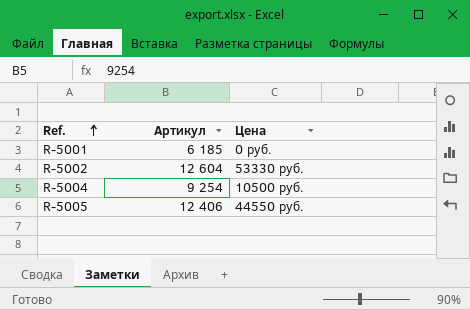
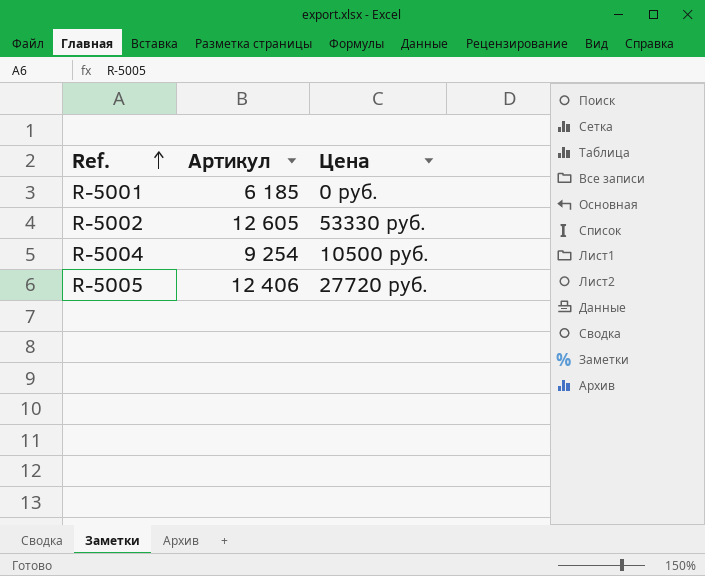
R-5002 | Артикул: 12 604 -> 12 605
R-5005 | Цена: 44550 руб. -> 27720 руб.

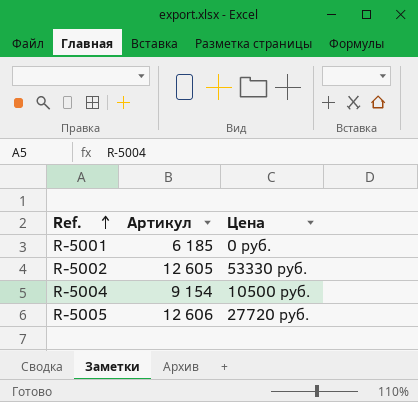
R-5004 | Артикул: 9 254 -> 9 154
R-5005 | Артикул: 12 406 -> 12 606

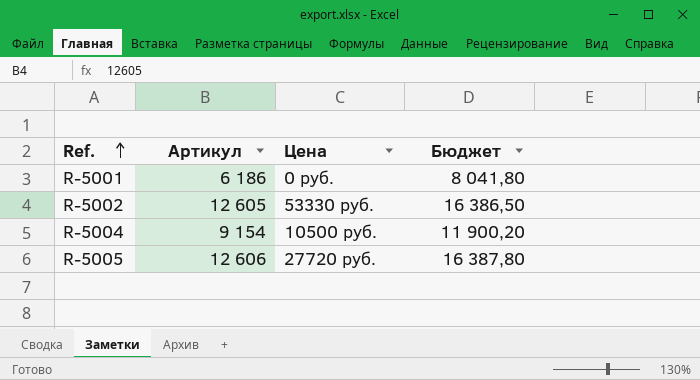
column Бюджет | formula: none -> [Артикул] * 1,3
R-5001 | Артикул: 6 185 -> 6 186

